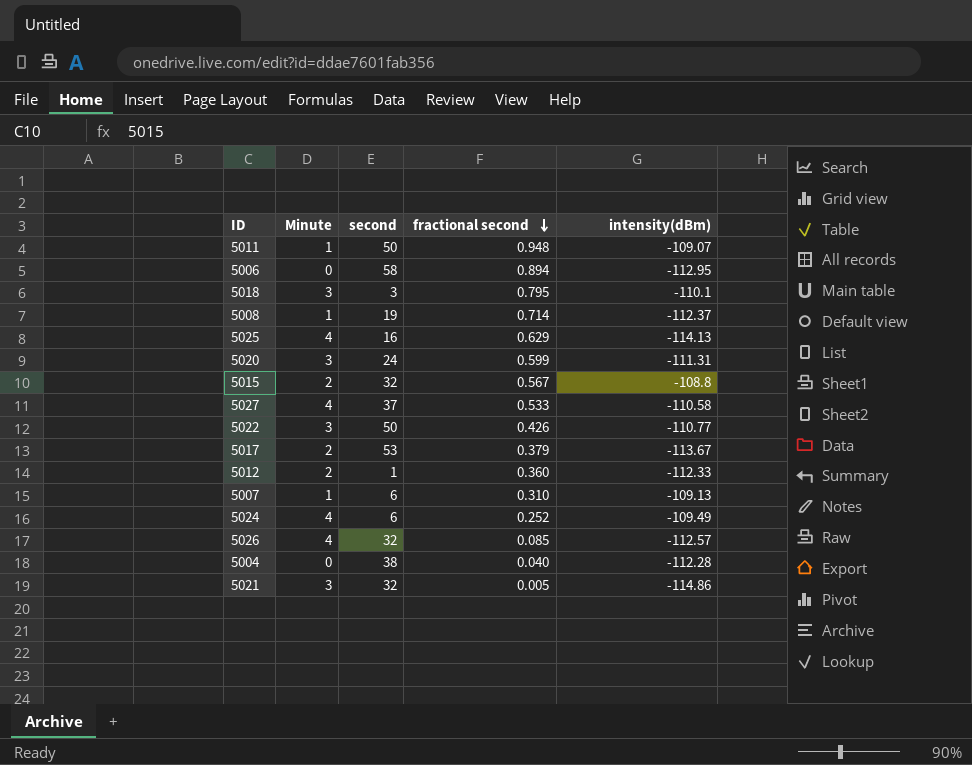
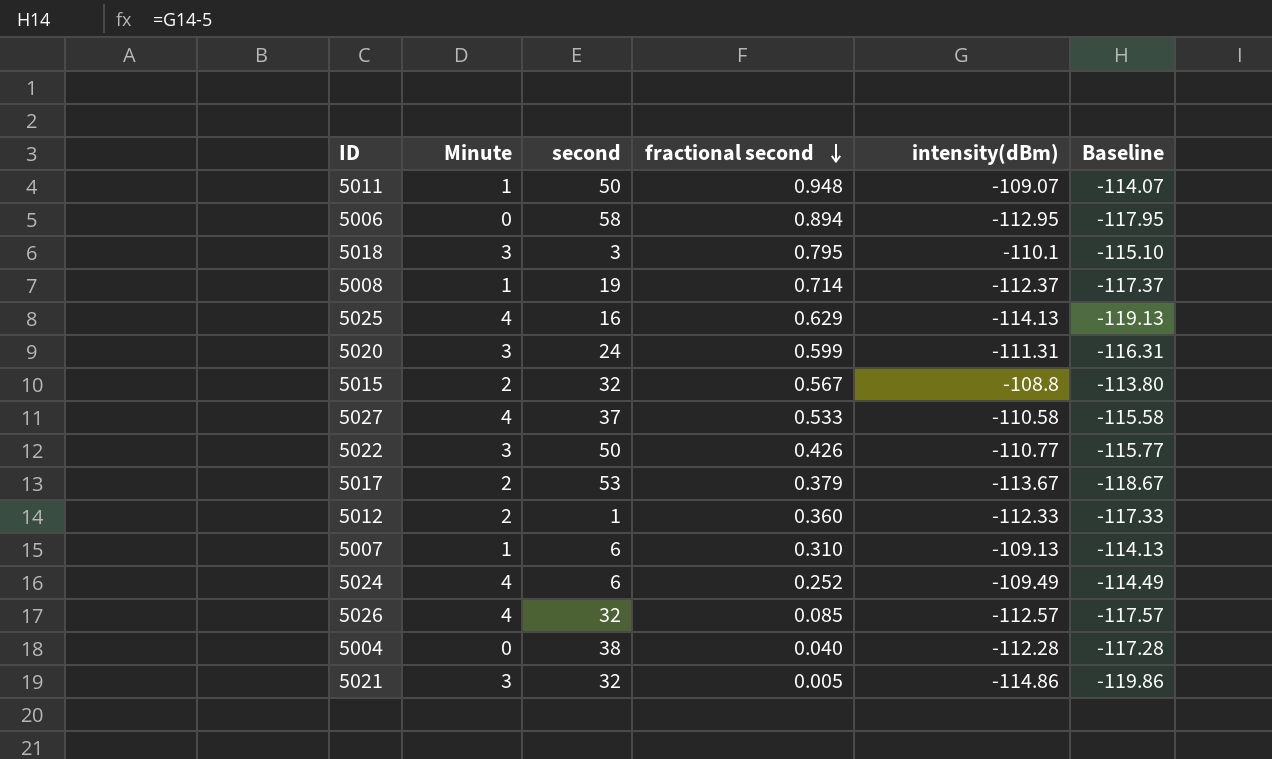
column Baseline | formula: none -> [intensity(dBm)] - 5

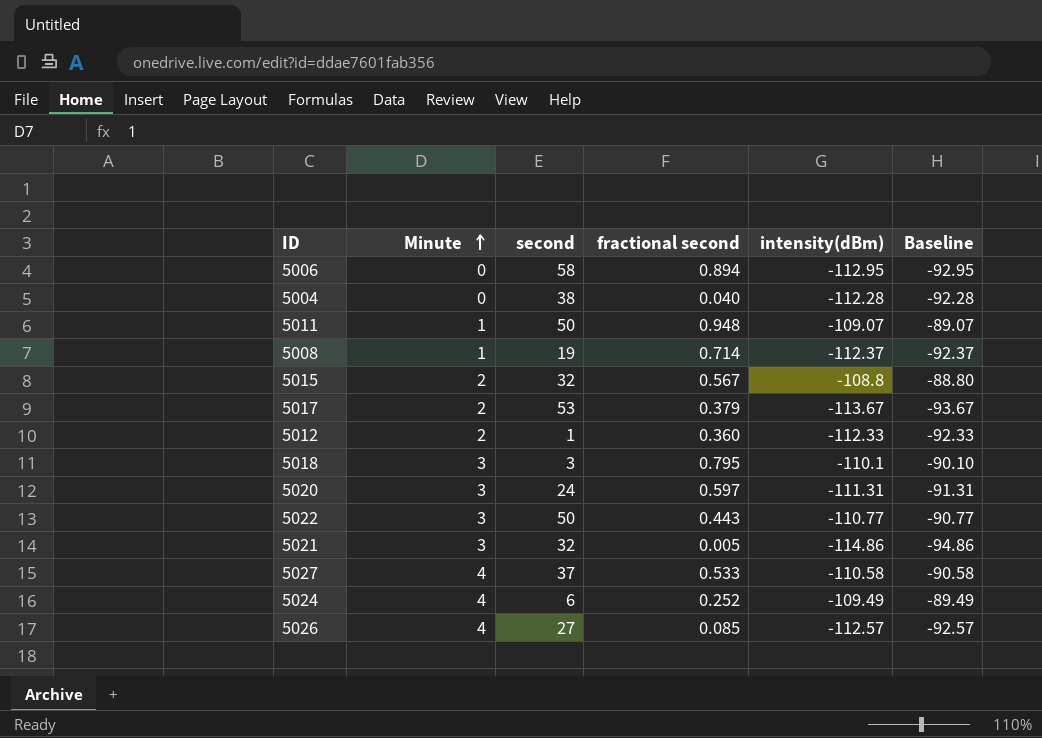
row order: fractional second descending -> Minute ascending
column Baseline | formula: [intensity(dBm)] - 5 -> [intensity(dBm)] + 20
row 5025: 4 | 16 | 0.629 | -114.13 | -119.13 -> none
row 5007: 1 | 6 | 0.310 | -109.13 | -114.13 -> none
5020 | fractional second: 0.599 -> 0.597
5022 | fractional second: 0.426 -> 0.443
5026 | second: 32 -> 27

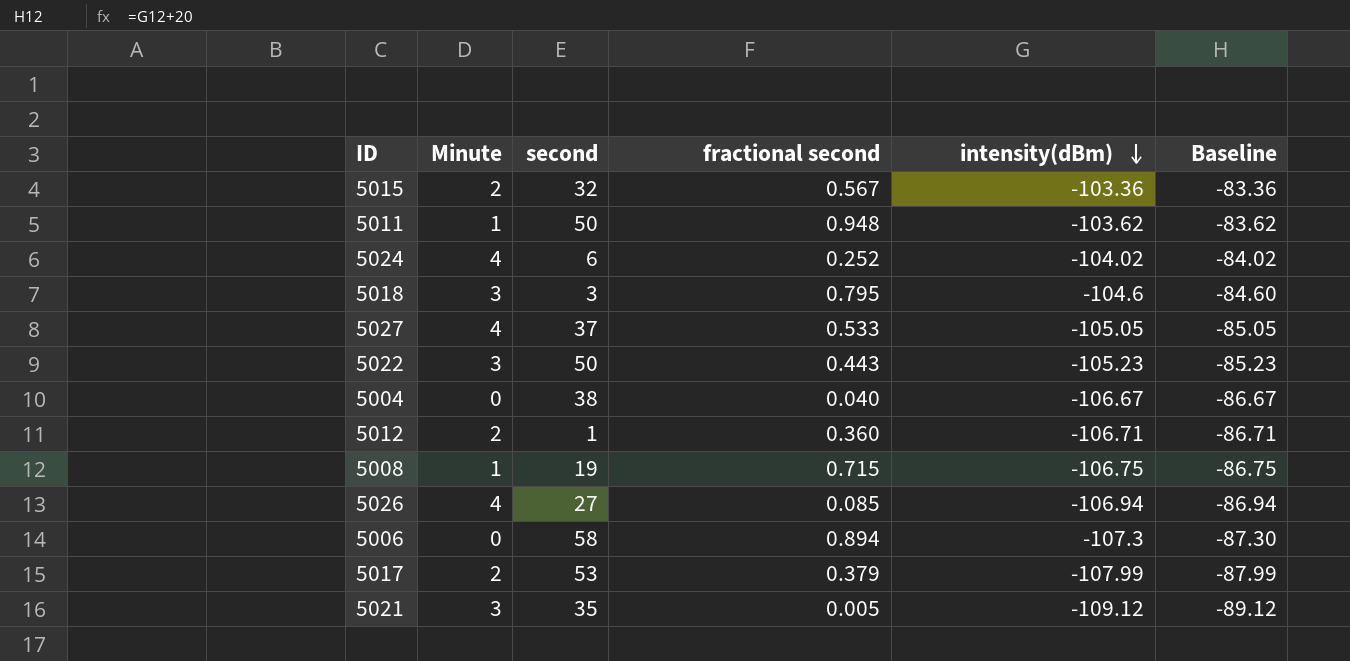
row order: Minute ascending -> intensity(dBm) descending
row 5020: 3 | 24 | 0.597 | -111.31 | -91.31 -> none
5015 | intensity(dBm): -108.8 -> -103.36
5015 | Baseline: -88.80 -> -83.36
5011 | intensity(dBm): -109.07 -> -103.62
5011 | Baseline: -89.07 -> -83.62
5024 | intensity(dBm): -109.49 -> -104.02
5024 | Baseline: -89.49 -> -84.02
5018 | intensity(dBm): -110.1 -> -104.6
5018 | Baseline: -90.10 -> -84.60
5027 | intensity(dBm): -110.58 -> -105.05
5027 | Baseline: -90.58 -> -85.05
5022 | intensity(dBm): -110.77 -> -105.23
5022 | Baseline: -90.77 -> -85.23
5004 | intensity(dBm): -112.28 -> -106.67
5004 | Baseline: -92.28 -> -86.67
5012 | intensity(dBm): -112.33 -> -106.71
5012 | Baseline: -92.33 -> -86.71
5008 | fractional second: 0.714 -> 0.715
5008 | intensity(dBm): -112.37 -> -106.75
5008 | Baseline: -92.37 -> -86.75
5026 | intensity(dBm): -112.57 -> -106.94
5026 | Baseline: -92.57 -> -86.94
5006 | intensity(dBm): -112.95 -> -107.3
5006 | Baseline: -92.95 -> -87.30
5017 | intensity(dBm): -113.67 -> -107.99
5017 | Baseline: -93.67 -> -87.99
5021 | second: 32 -> 35
5021 | intensity(dBm): -114.86 -> -109.12
5021 | Baseline: -94.86 -> -89.12

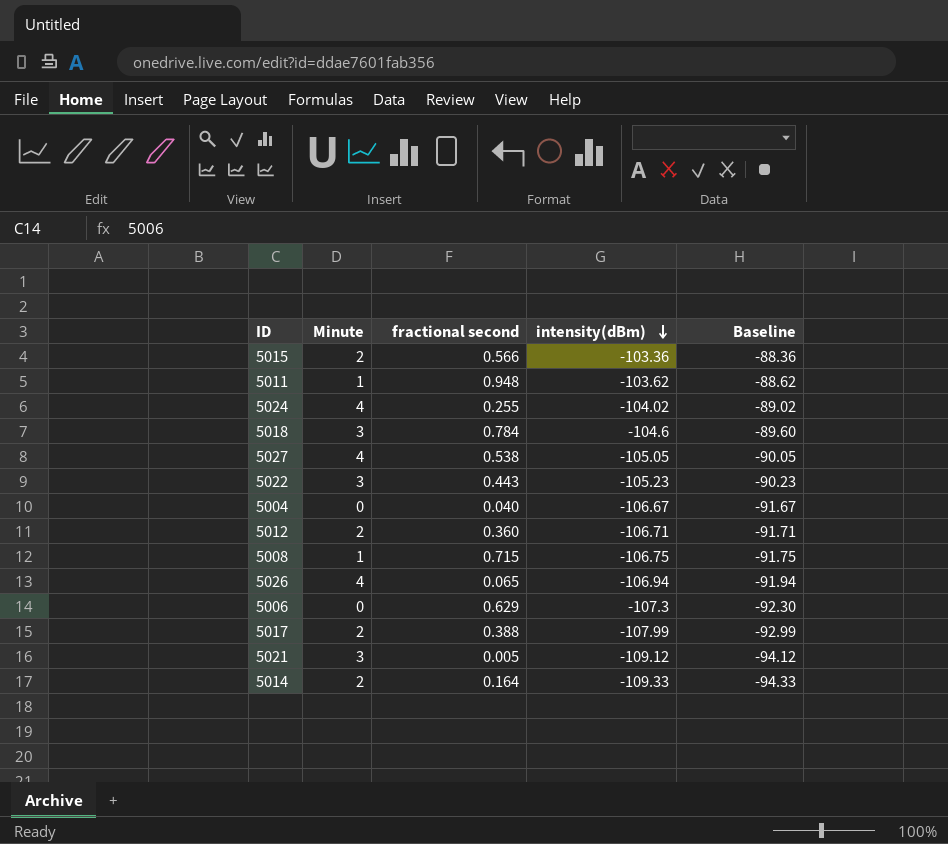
column second | position: 3 -> none
column Baseline | formula: [intensity(dBm)] + 20 -> [intensity(dBm)] + 15
5015 | fractional second: 0.567 -> 0.566
5024 | fractional second: 0.252 -> 0.255
5018 | fractional second: 0.795 -> 0.784
5027 | fractional second: 0.533 -> 0.538
5026 | fractional second: 0.085 -> 0.065
5006 | fractional second: 0.894 -> 0.629
5017 | fractional second: 0.379 -> 0.388
row 5014: none -> 2 | 0.164 | -109.33 | -94.33

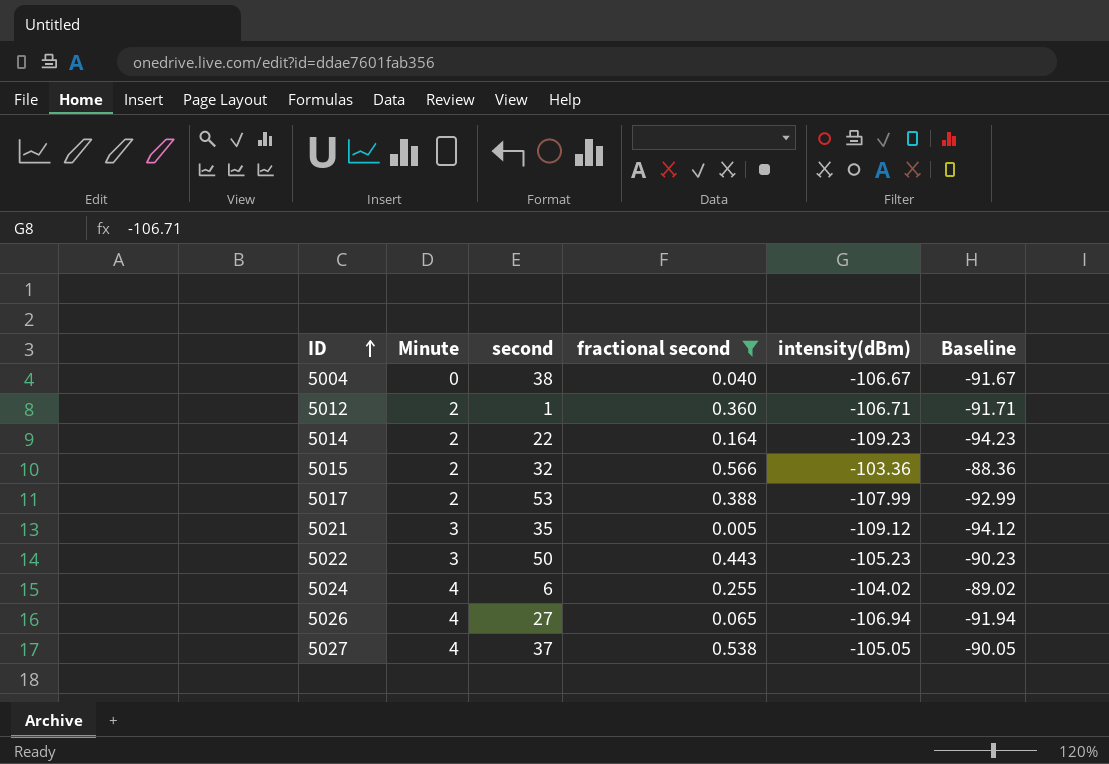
filter: none -> fractional second <= 0.566
row order: intensity(dBm) descending -> ID ascending
column second | position: none -> 3
5014 | intensity(dBm): -109.33 -> -109.23
5014 | Baseline: -94.33 -> -94.23

